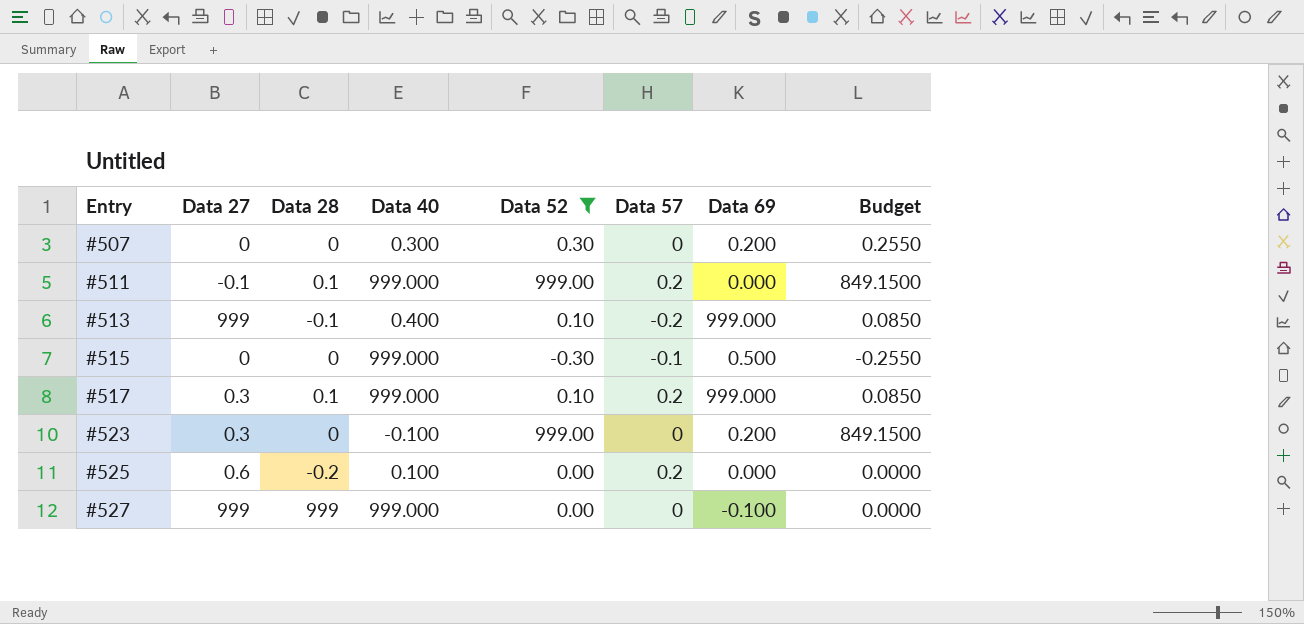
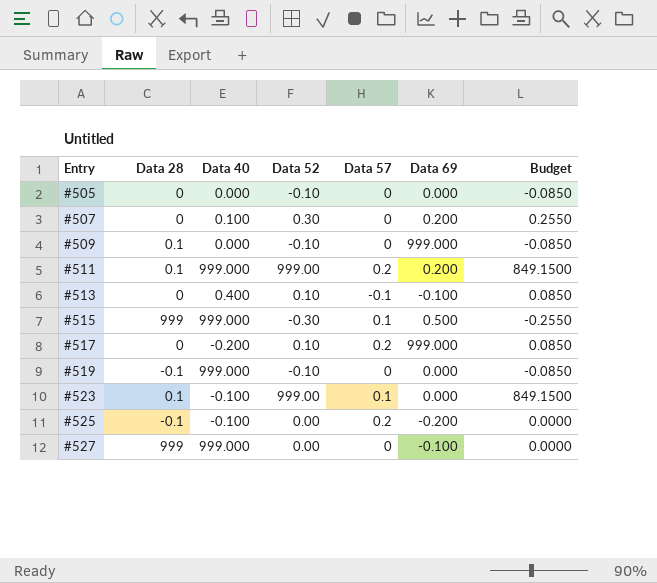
filter: Data 52 != -0.10 -> none
column Data 27 | position: 2 -> none
#507 | Data 40: 0.300 -> 0.100
#511 | Data 69: 0.000 -> 0.200
#513 | Data 28: -0.1 -> 0
#513 | Data 57: -0.2 -> -0.1
#513 | Data 69: 999.000 -> -0.100
#515 | Data 28: 0 -> 999
#515 | Data 57: -0.1 -> 0.1
#517 | Data 28: 0.1 -> 0
#517 | Data 40: 999.000 -> -0.200
#523 | Data 28: 0 -> 0.1
#523 | Data 57: 0 -> 0.1
#523 | Data 69: 0.200 -> 0.000
#525 | Data 28: -0.2 -> -0.1
#525 | Data 40: 0.100 -> -0.100
#525 | Data 69: 0.000 -> -0.200

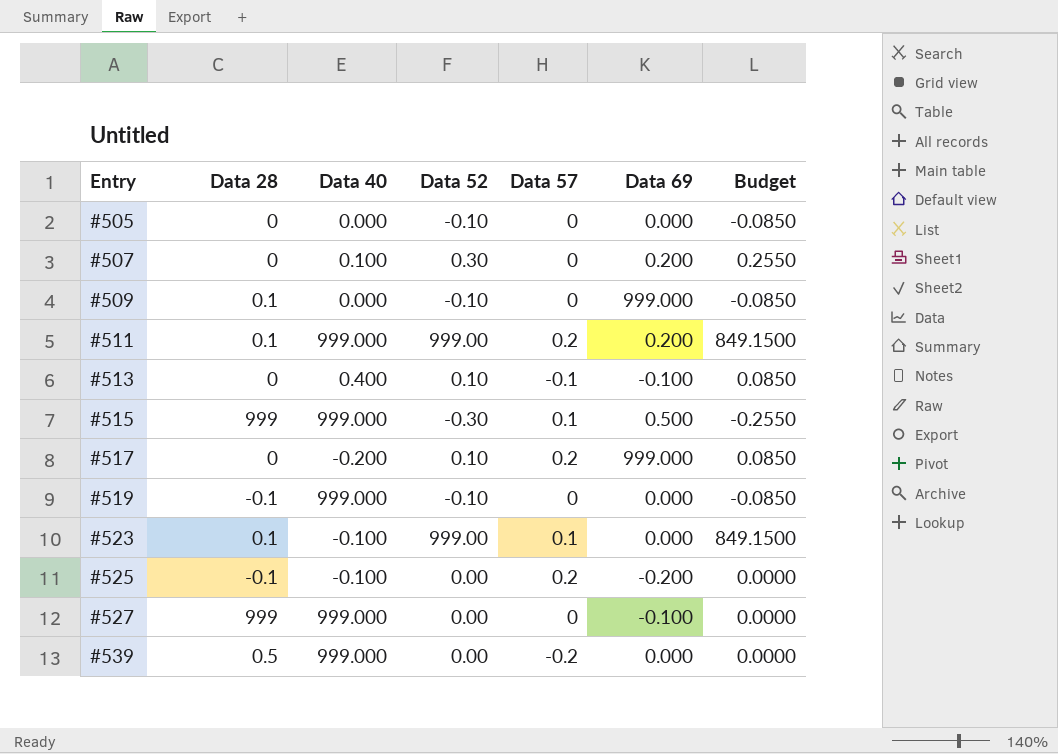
row #539: none -> 0.5 | 999.000 | 0.00 | -0.2 | 0.000 | 0.0000

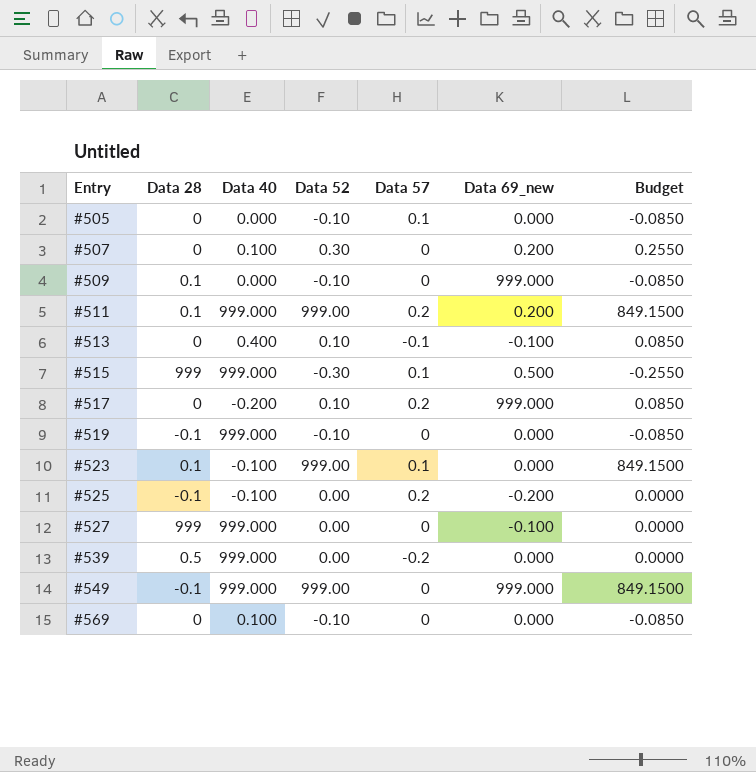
column name: Data 69 -> Data 69_new
#505 | Data 57: 0 -> 0.1
row #549: none -> -0.1 | 999.000 | 999.00 | 0 | 999.000 | 849.1500
row #569: none -> 0 | 0.100 | -0.10 | 0 | 0.000 | -0.0850

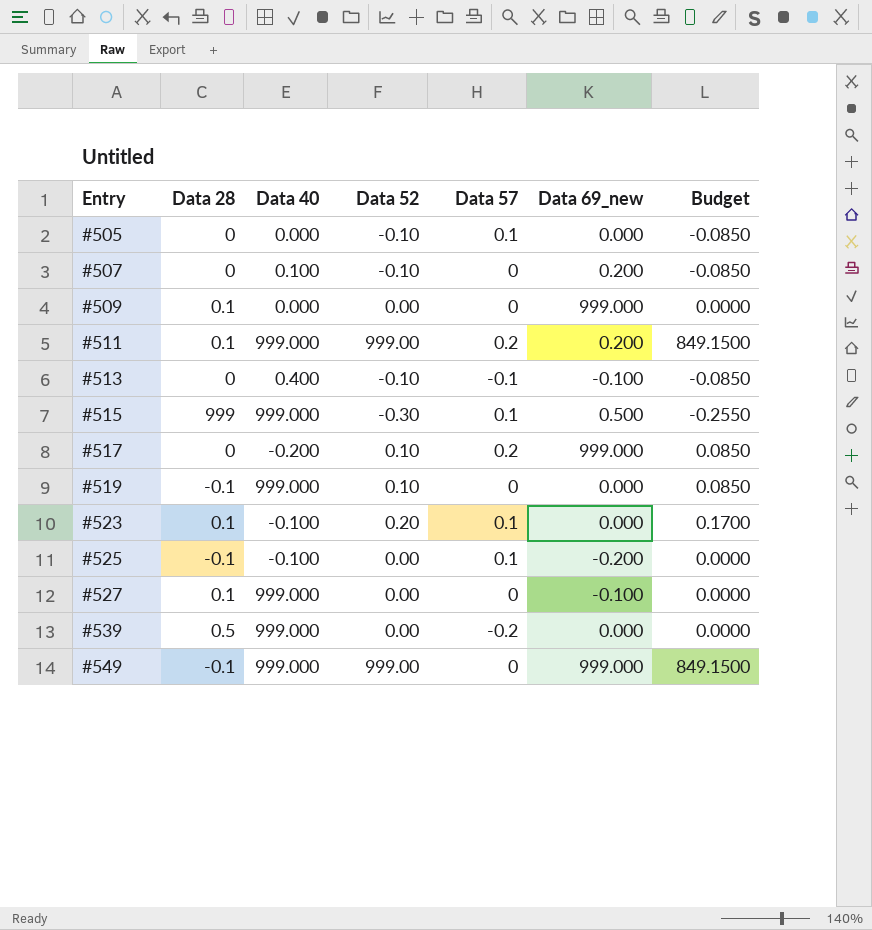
row #569: 0 | 0.100 | -0.10 | 0 | 0.000 | -0.0850 -> none
#507 | Data 52: 0.30 -> -0.10
#507 | Budget: 0.2550 -> -0.0850
#509 | Data 52: -0.10 -> 0.00
#509 | Budget: -0.0850 -> 0.0000
#513 | Data 52: 0.10 -> -0.10
#513 | Budget: 0.0850 -> -0.0850
#519 | Data 52: -0.10 -> 0.10
#519 | Budget: -0.0850 -> 0.0850
#523 | Data 52: 999.00 -> 0.20
#523 | Budget: 849.1500 -> 0.1700
#525 | Data 57: 0.2 -> 0.1
#527 | Data 28: 999 -> 0.1

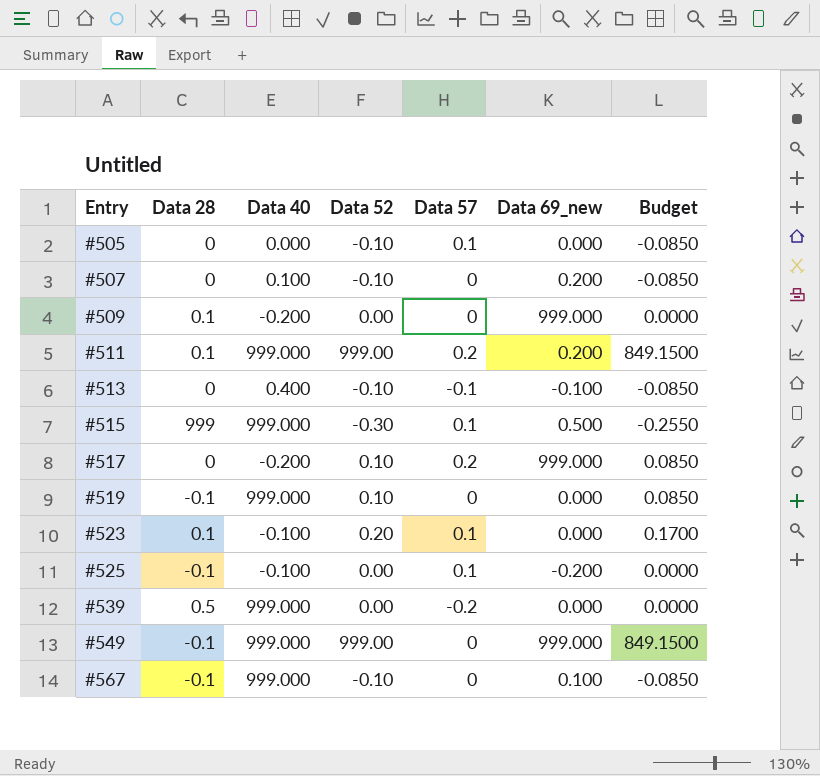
row #527: 0.1 | 999.000 | 0.00 | 0 | -0.100 | 0.0000 -> none
#509 | Data 40: 0.000 -> -0.200
row #567: none -> -0.1 | 999.000 | -0.10 | 0 | 0.100 | -0.0850

